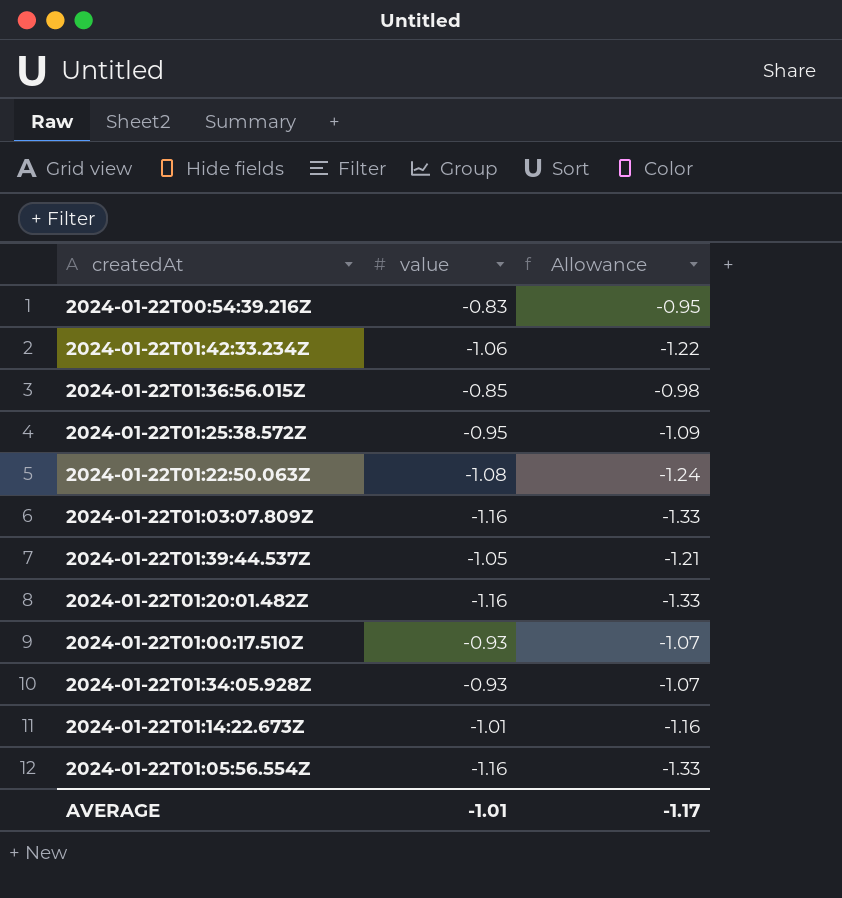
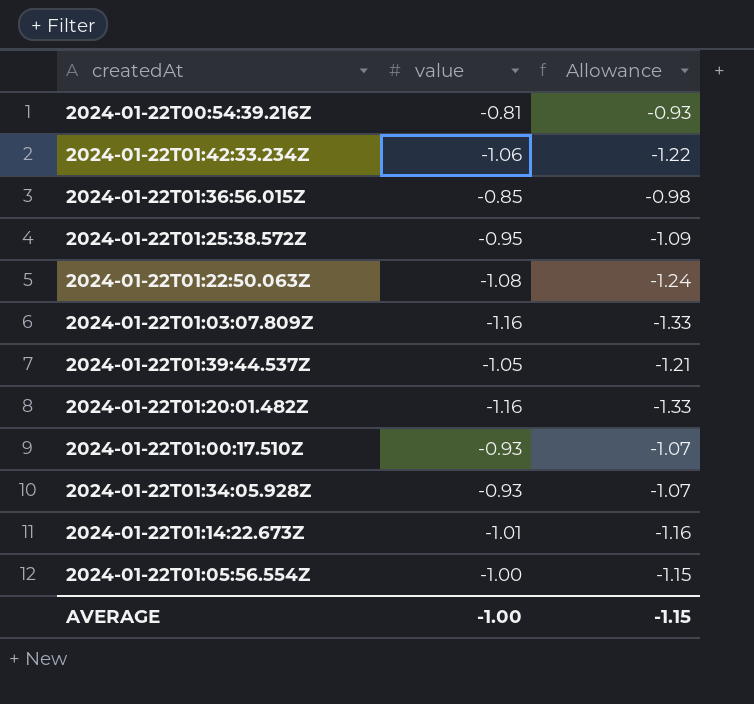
2024-01-22T00:54:39.216Z | value: -0.83 -> -0.81
2024-01-22T00:54:39.216Z | Allowance: -0.95 -> -0.93
2024-01-22T01:05:56.554Z | value: -1.16 -> -1.00
2024-01-22T01:05:56.554Z | Allowance: -1.33 -> -1.15
AVERAGE | value: -1.01 -> -1.00
AVERAGE | Allowance: -1.17 -> -1.15

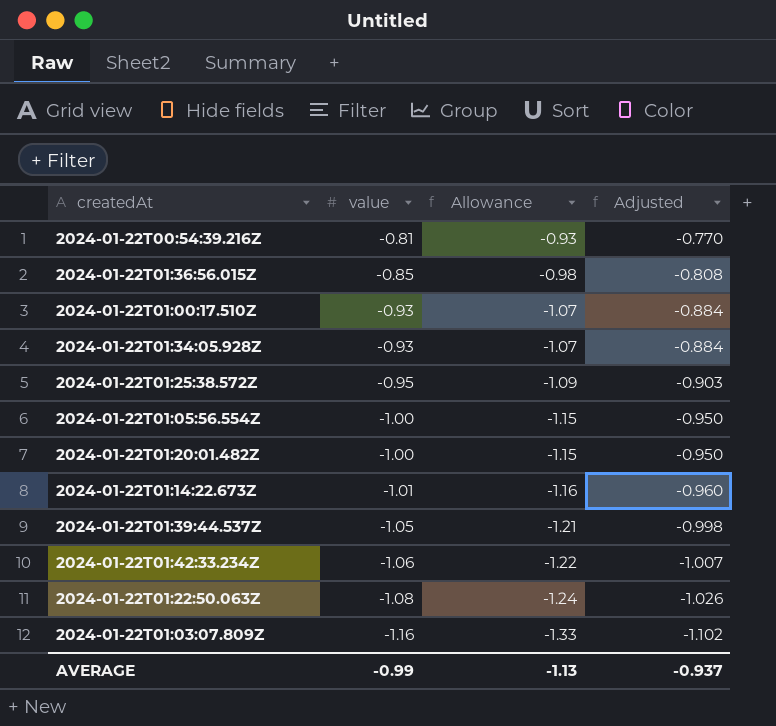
row order: none -> value descending
column Adjusted | formula: none -> [value] * 0.95
2024-01-22T01:20:01.482Z | value: -1.16 -> -1.00
2024-01-22T01:20:01.482Z | Allowance: -1.33 -> -1.15
AVERAGE | value: -1.00 -> -0.99
AVERAGE | Allowance: -1.15 -> -1.13

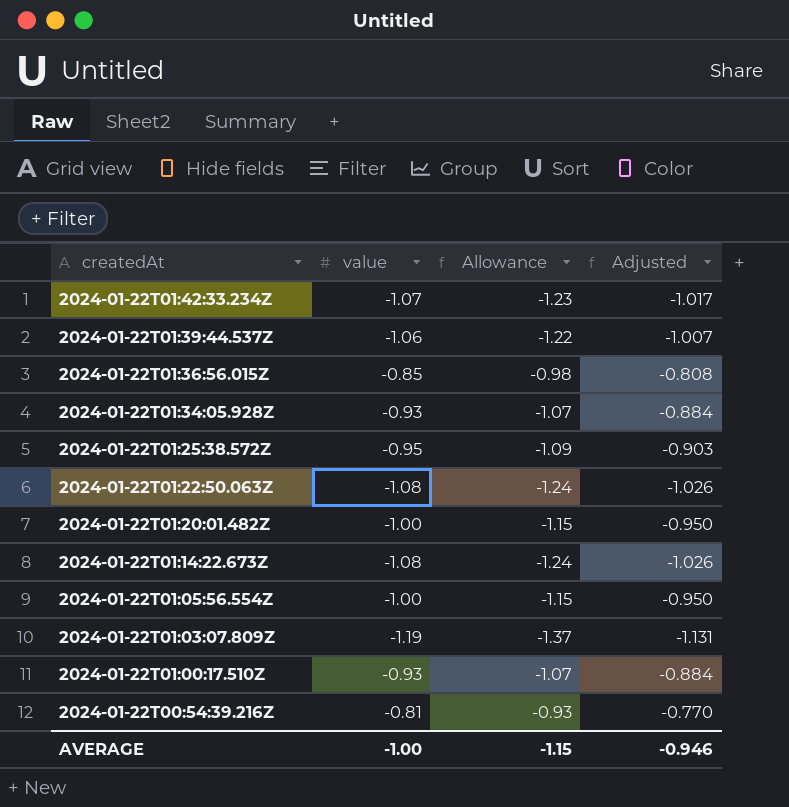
row order: value descending -> createdAt descending
2024-01-22T01:42:33.234Z | value: -1.06 -> -1.07
2024-01-22T01:42:33.234Z | Allowance: -1.22 -> -1.23
2024-01-22T01:42:33.234Z | Adjusted: -1.007 -> -1.017
2024-01-22T01:39:44.537Z | value: -1.05 -> -1.06
2024-01-22T01:39:44.537Z | Allowance: -1.21 -> -1.22
2024-01-22T01:39:44.537Z | Adjusted: -0.998 -> -1.007
2024-01-22T01:14:22.673Z | value: -1.01 -> -1.08
2024-01-22T01:14:22.673Z | Allowance: -1.16 -> -1.24
2024-01-22T01:14:22.673Z | Adjusted: -0.960 -> -1.026
2024-01-22T01:03:07.809Z | value: -1.16 -> -1.19
2024-01-22T01:03:07.809Z | Allowance: -1.33 -> -1.37
2024-01-22T01:03:07.809Z | Adjusted: -1.102 -> -1.131
AVERAGE | value: -0.99 -> -1.00
AVERAGE | Allowance: -1.13 -> -1.15
AVERAGE | Adjusted: -0.937 -> -0.946

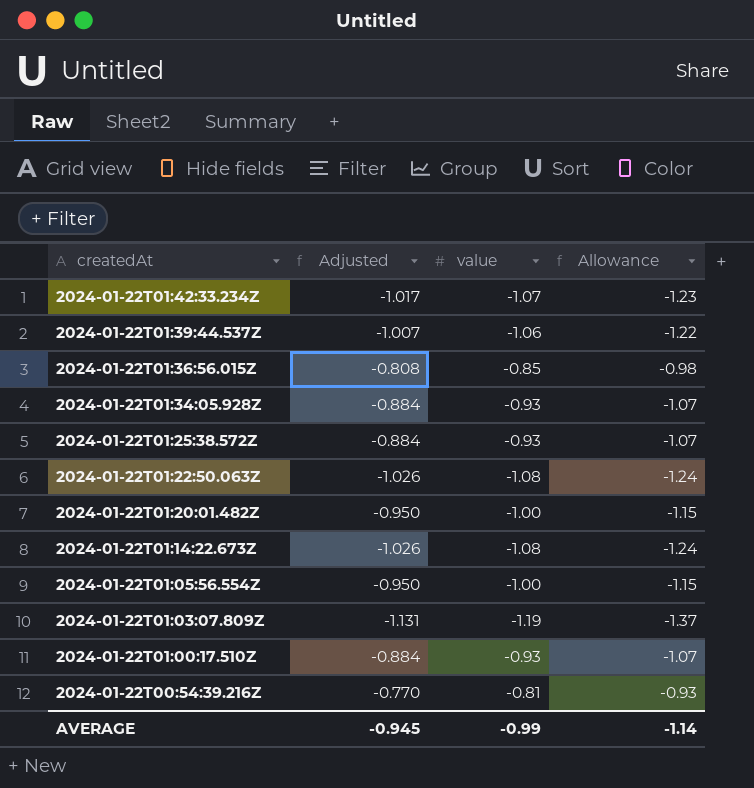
column Adjusted | position: 4 -> 2
2024-01-22T01:25:38.572Z | Adjusted: -0.903 -> -0.884
2024-01-22T01:25:38.572Z | value: -0.95 -> -0.93
2024-01-22T01:25:38.572Z | Allowance: -1.09 -> -1.07
AVERAGE | Adjusted: -0.946 -> -0.945
AVERAGE | value: -1.00 -> -0.99
AVERAGE | Allowance: -1.15 -> -1.14

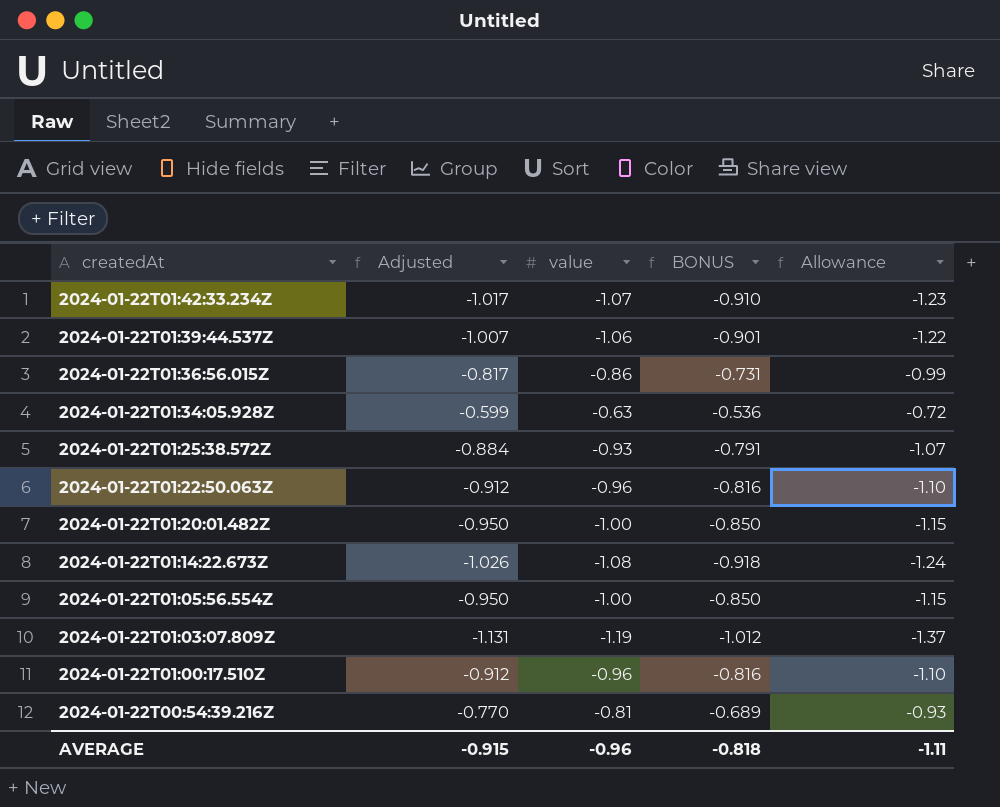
column BONUS | formula: none -> [value] * 0.85
2024-01-22T01:36:56.015Z | Adjusted: -0.808 -> -0.817
2024-01-22T01:36:56.015Z | value: -0.85 -> -0.86
2024-01-22T01:36:56.015Z | Allowance: -0.98 -> -0.99
2024-01-22T01:34:05.928Z | Adjusted: -0.884 -> -0.599
2024-01-22T01:34:05.928Z | value: -0.93 -> -0.63
2024-01-22T01:34:05.928Z | Allowance: -1.07 -> -0.72
2024-01-22T01:22:50.063Z | Adjusted: -1.026 -> -0.912
2024-01-22T01:22:50.063Z | value: -1.08 -> -0.96
2024-01-22T01:22:50.063Z | Allowance: -1.24 -> -1.10
2024-01-22T01:00:17.510Z | Adjusted: -0.884 -> -0.912
2024-01-22T01:00:17.510Z | value: -0.93 -> -0.96
2024-01-22T01:00:17.510Z | Allowance: -1.07 -> -1.10
AVERAGE | Adjusted: -0.945 -> -0.915
AVERAGE | value: -0.99 -> -0.96
AVERAGE | Allowance: -1.14 -> -1.11

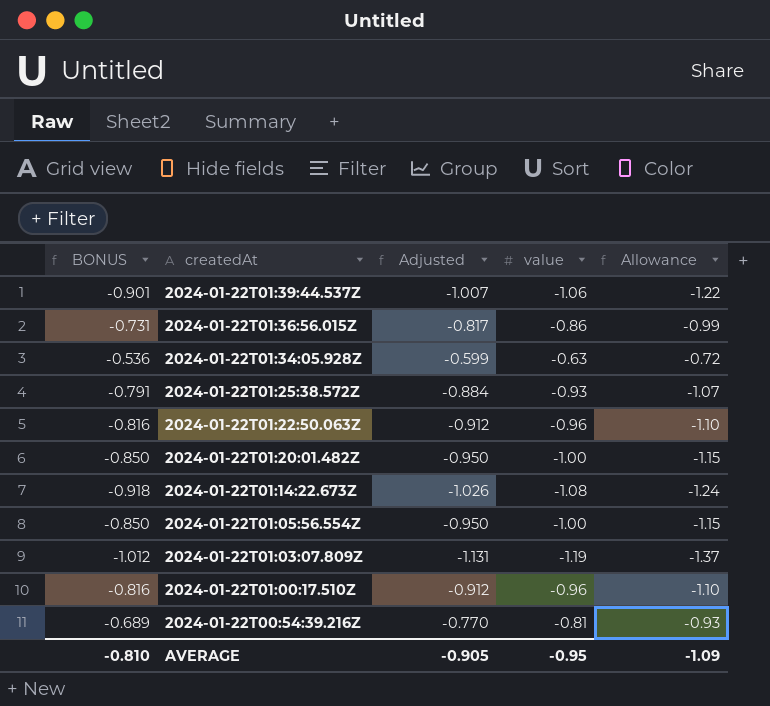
column BONUS | position: 4 -> 1
row 2024-01-22T01:42:33.234Z: -1.017 | -1.07 | -0.910 | -1.23 -> none
AVERAGE | BONUS: -0.818 -> -0.810
AVERAGE | Adjusted: -0.915 -> -0.905
AVERAGE | value: -0.96 -> -0.95
AVERAGE | Allowance: -1.11 -> -1.09

